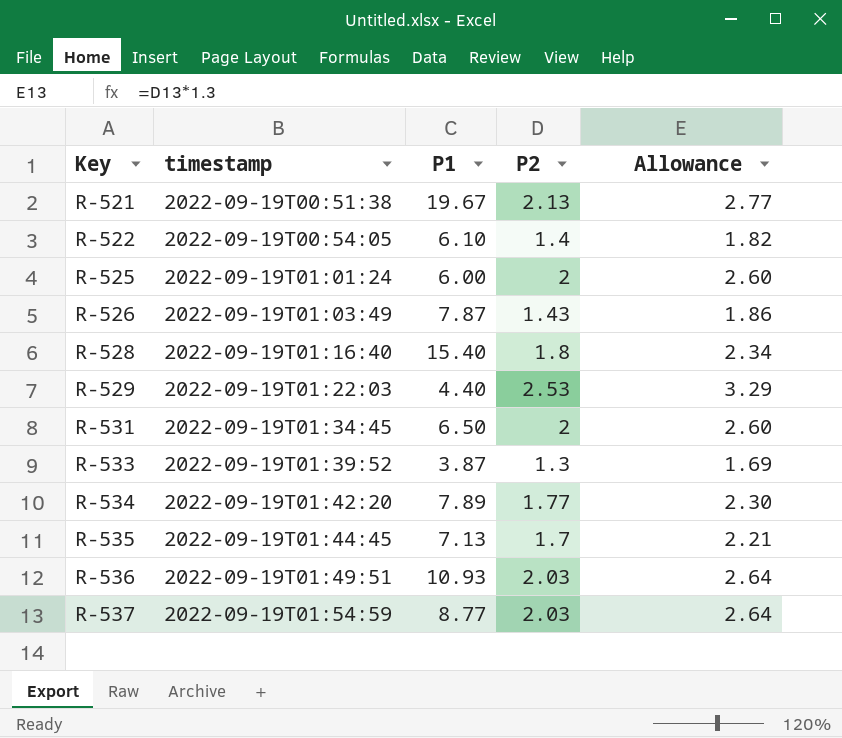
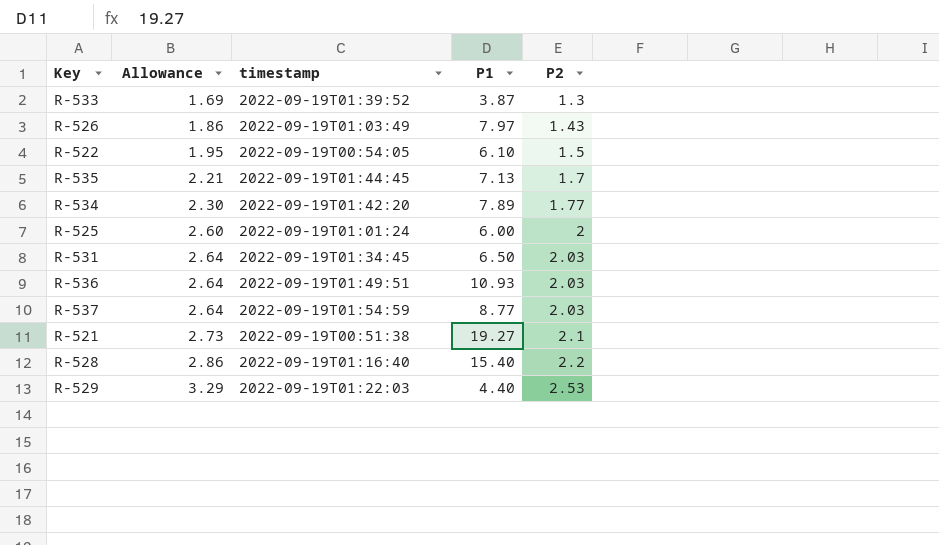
row order: Key ascending -> Allowance ascending
column Allowance | position: 5 -> 2
R-526 | P1: 7.87 -> 7.97
R-522 | Allowance: 1.82 -> 1.95
R-522 | P2: 1.4 -> 1.5
R-531 | Allowance: 2.60 -> 2.64
R-531 | P2: 2 -> 2.03
R-521 | Allowance: 2.77 -> 2.73
R-521 | P1: 19.67 -> 19.27
R-521 | P2: 2.13 -> 2.1
R-528 | Allowance: 2.34 -> 2.86
R-528 | P2: 1.8 -> 2.2

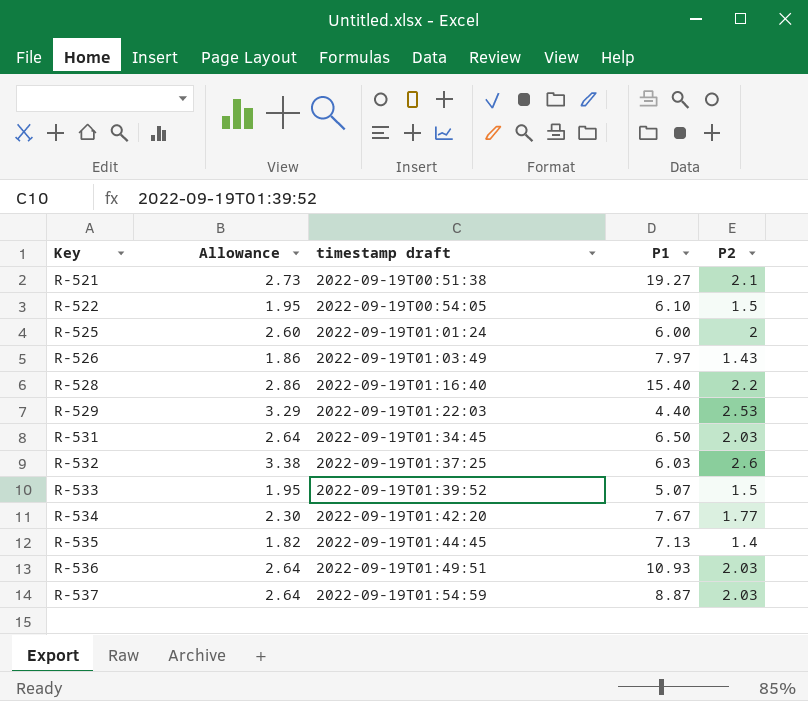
row order: Allowance ascending -> Key ascending
column name: timestamp -> timestamp draft
row R-532: none -> 3.38 | 2022-09-19T01:37:25 | 6.03 | 2.6
R-533 | Allowance: 1.69 -> 1.95
R-533 | P1: 3.87 -> 5.07
R-533 | P2: 1.3 -> 1.5
R-534 | P1: 7.89 -> 7.67
R-535 | Allowance: 2.21 -> 1.82
R-535 | P2: 1.7 -> 1.4
R-537 | P1: 8.77 -> 8.87

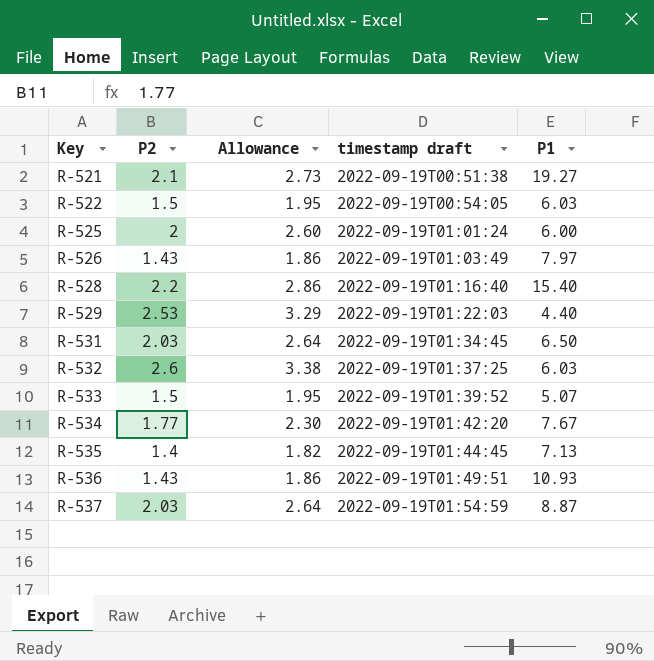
column P2 | position: 5 -> 2
R-522 | P1: 6.10 -> 6.03
R-536 | P2: 2.03 -> 1.43
R-536 | Allowance: 2.64 -> 1.86

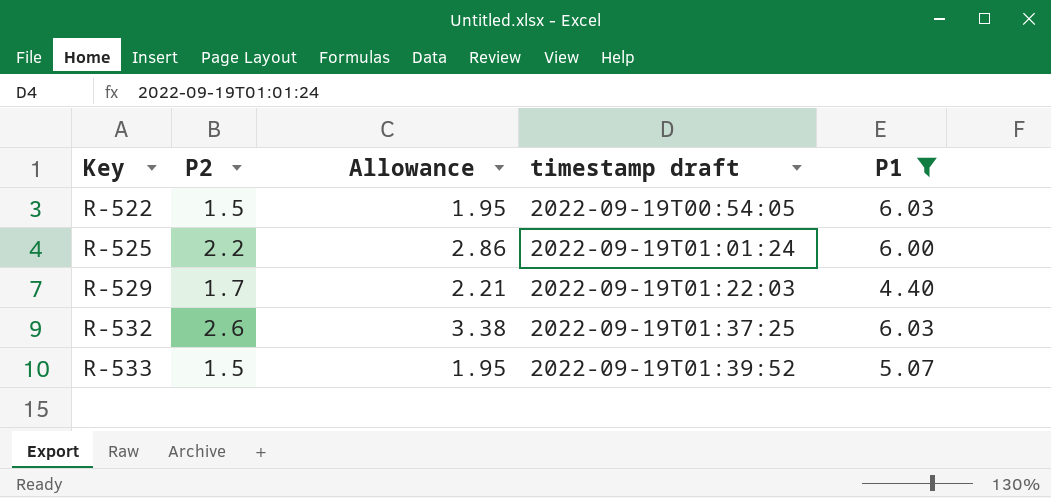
filter: none -> P1 <= 6.03
R-525 | P2: 2 -> 2.2
R-525 | Allowance: 2.60 -> 2.86
R-529 | P2: 2.53 -> 1.7
R-529 | Allowance: 3.29 -> 2.21

